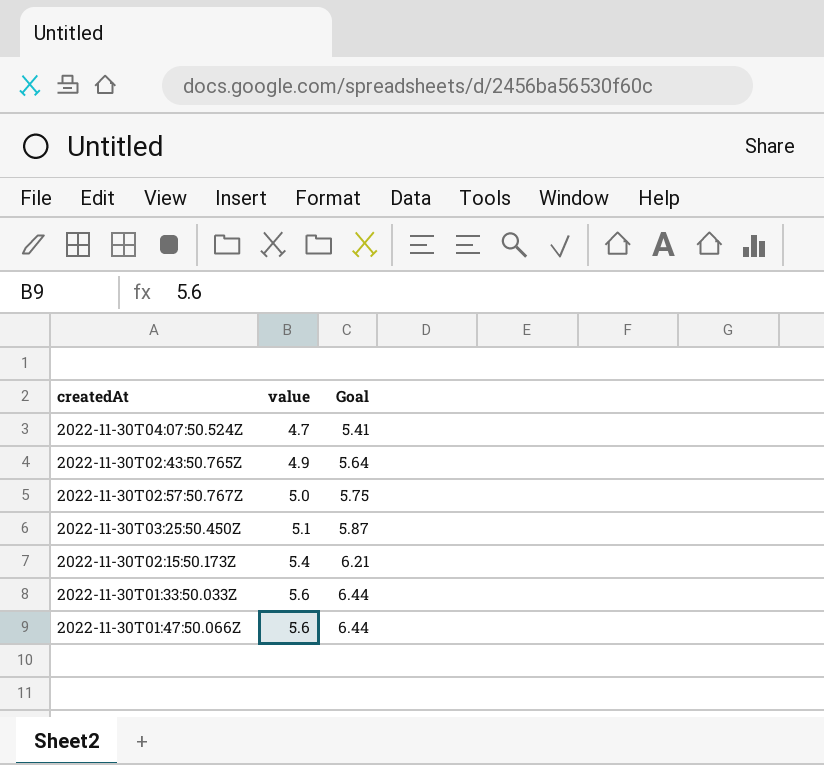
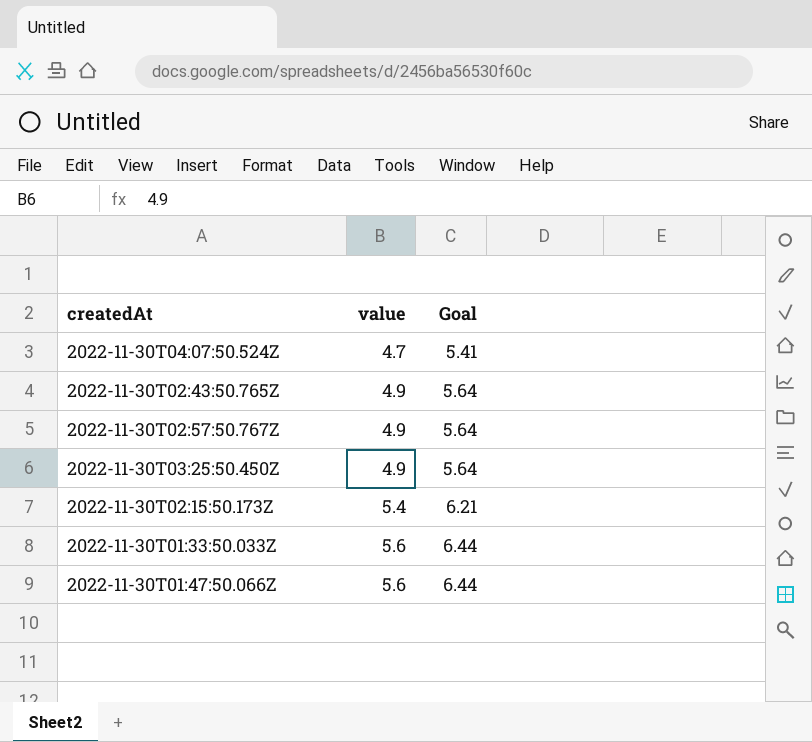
2022-11-30T02:57:50.767Z | value: 5.0 -> 4.9
2022-11-30T02:57:50.767Z | Goal: 5.75 -> 5.64
2022-11-30T03:25:50.450Z | value: 5.1 -> 4.9
2022-11-30T03:25:50.450Z | Goal: 5.87 -> 5.64

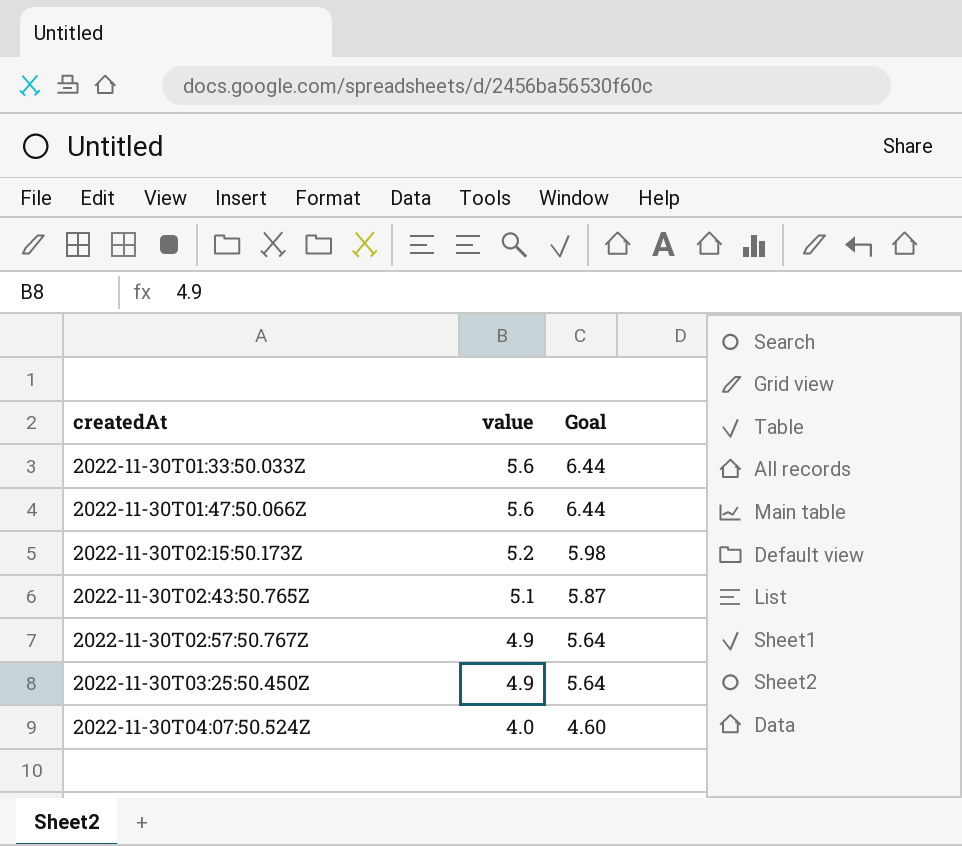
row order: value ascending -> createdAt ascending
2022-11-30T02:15:50.173Z | value: 5.4 -> 5.2
2022-11-30T02:15:50.173Z | Goal: 6.21 -> 5.98
2022-11-30T02:43:50.765Z | value: 4.9 -> 5.1
2022-11-30T02:43:50.765Z | Goal: 5.64 -> 5.87
2022-11-30T04:07:50.524Z | value: 4.7 -> 4.0
2022-11-30T04:07:50.524Z | Goal: 5.41 -> 4.60

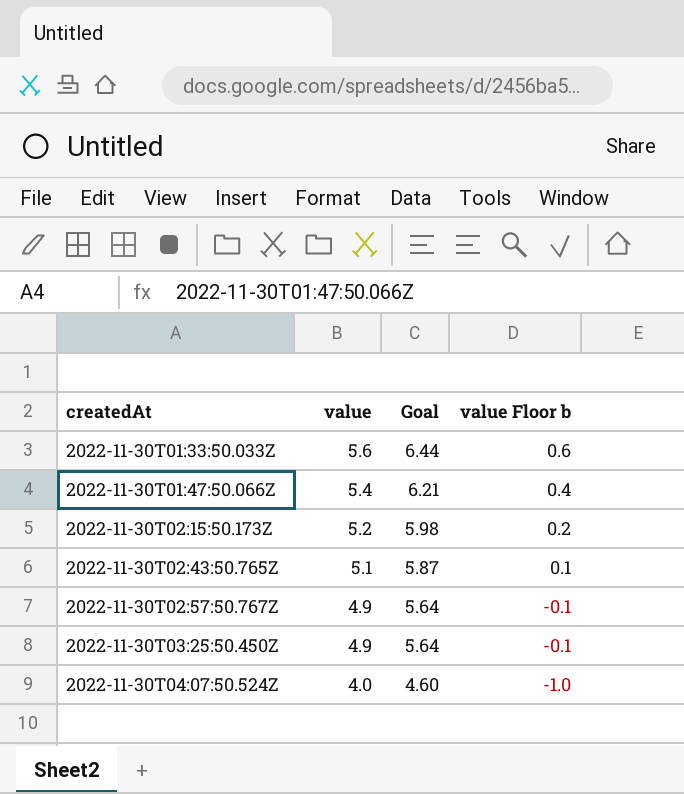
column value Floor b | formula: none -> [value] - 5
2022-11-30T01:47:50.066Z | value: 5.6 -> 5.4
2022-11-30T01:47:50.066Z | Goal: 6.44 -> 6.21

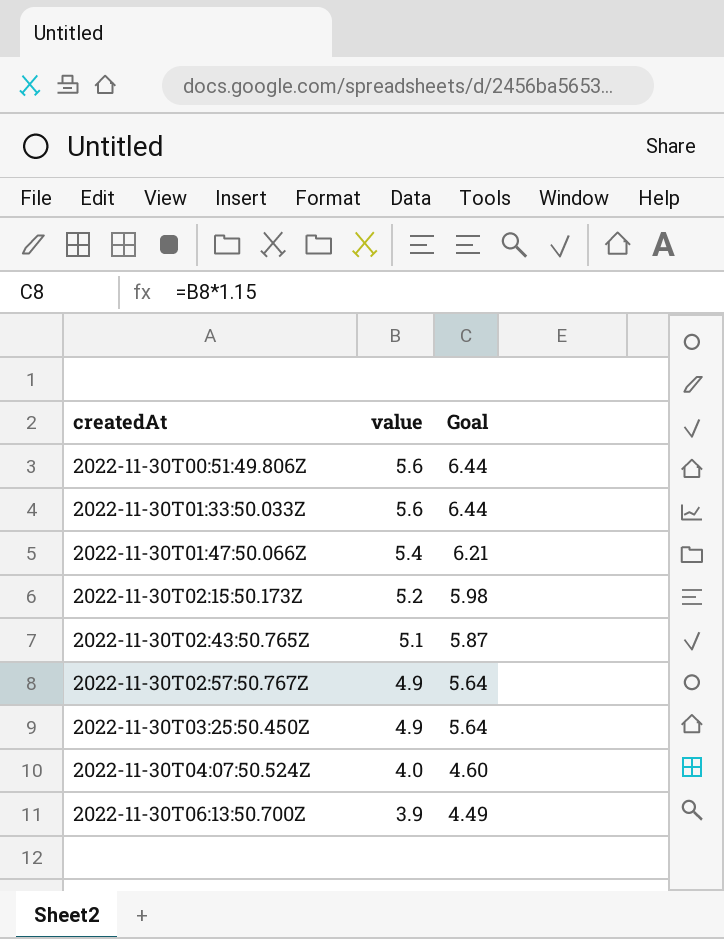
column value Floor b | formula: [value] - 5 -> none
row 2022-11-30T00:51:49.806Z: none -> 5.6 | 6.44
row 2022-11-30T06:13:50.700Z: none -> 3.9 | 4.49

